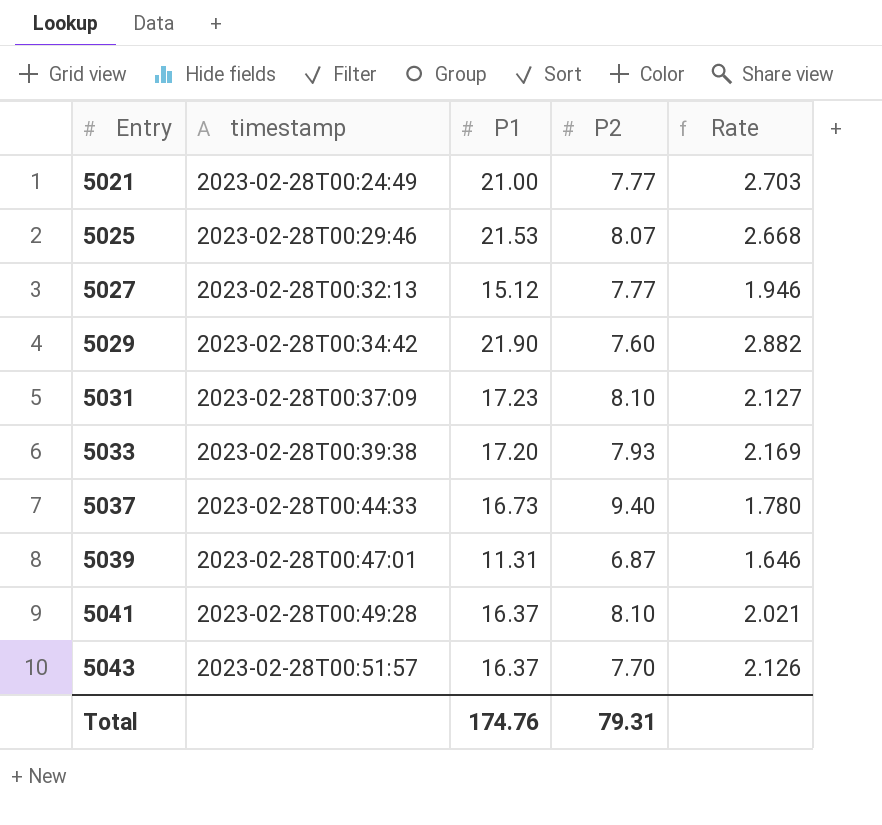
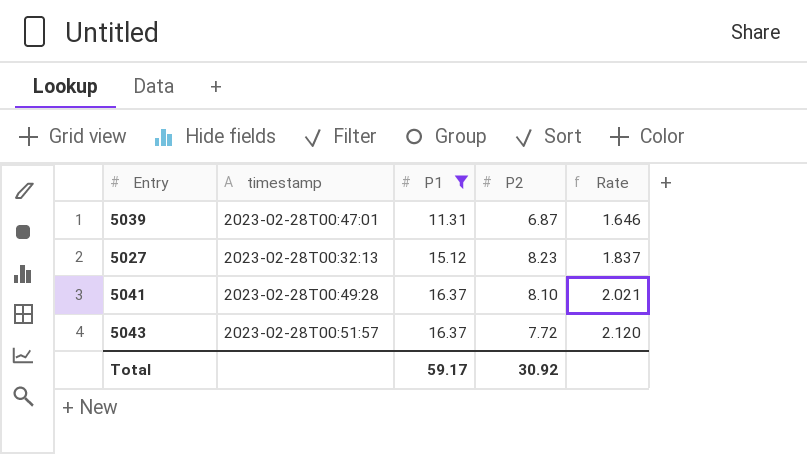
filter: none -> P1 <= 16.37
row order: Entry ascending -> P1 ascending
5027 | P2: 7.77 -> 8.23
5027 | Rate: 1.946 -> 1.837
5043 | P2: 7.70 -> 7.72
5043 | Rate: 2.126 -> 2.120
Total | P1: 174.76 -> 59.17
Total | P2: 79.31 -> 30.92

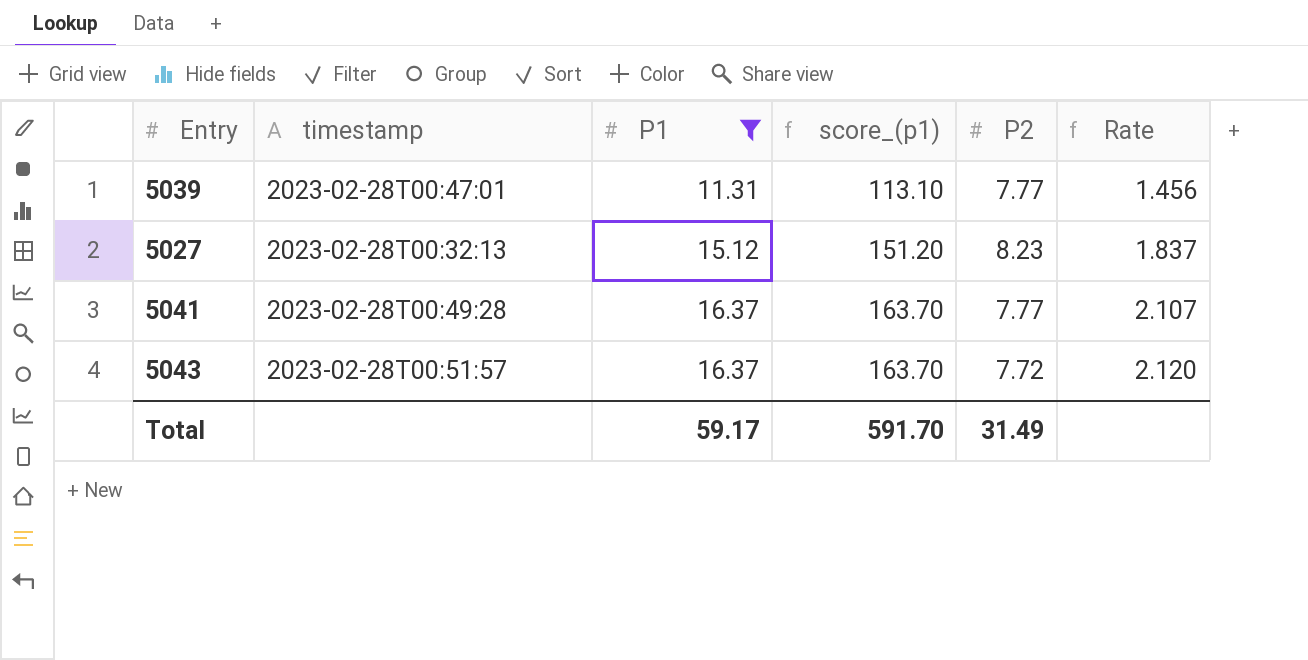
column score_(p1) | formula: none -> [P1] * 10
5039 | P2: 6.87 -> 7.77
5039 | Rate: 1.646 -> 1.456
5041 | P2: 8.10 -> 7.77
5041 | Rate: 2.021 -> 2.107
Total | P2: 30.92 -> 31.49

